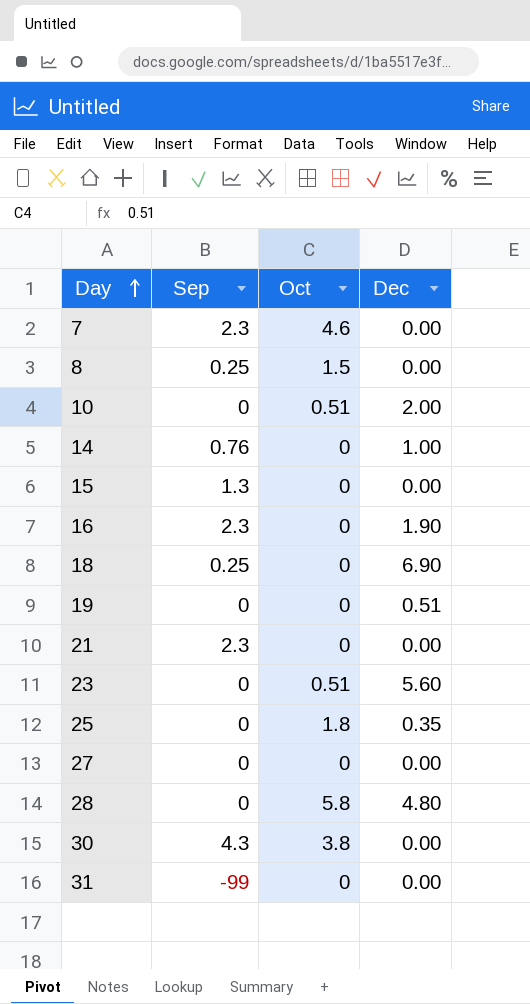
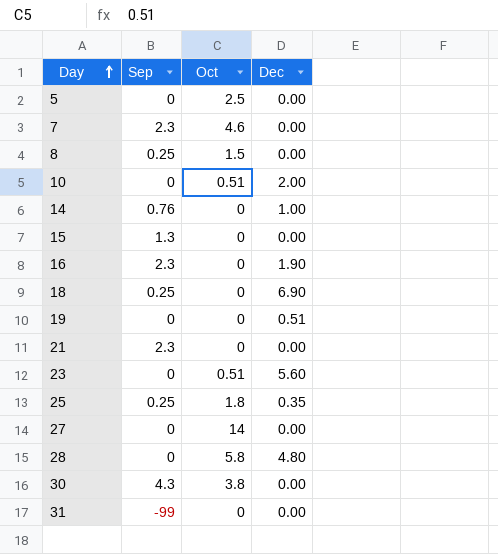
row 5: none -> 0 | 2.5 | 0.00
25 | Sep: 0 -> 0.25
27 | Oct: 0 -> 14

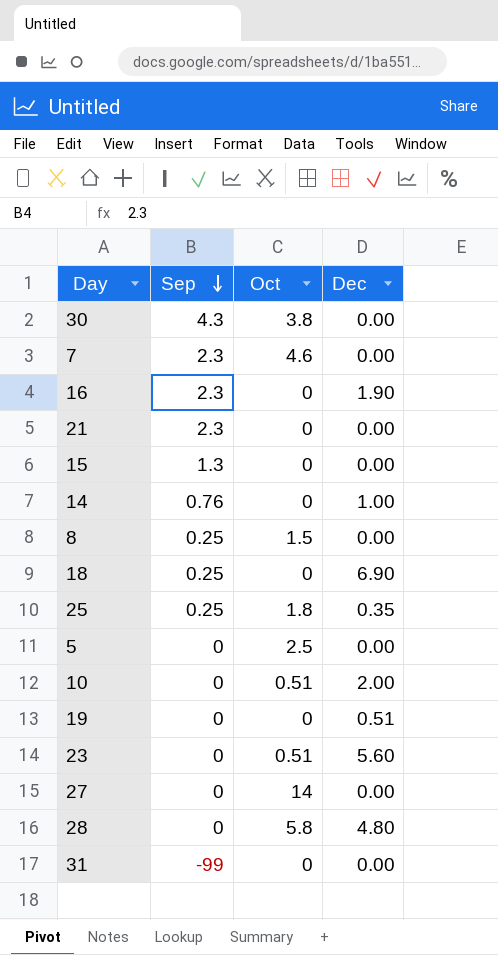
row order: Day ascending -> Sep descending

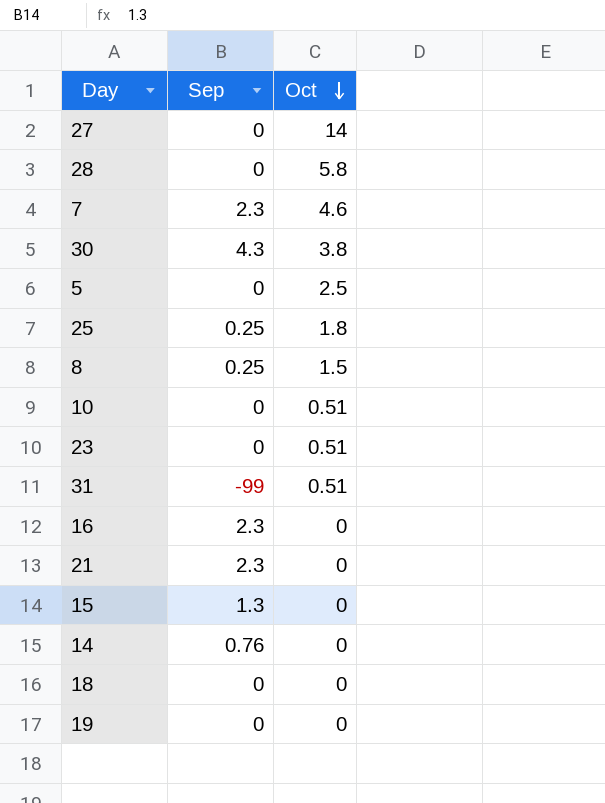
row order: Sep descending -> Oct descending
column Dec | position: 4 -> none
31 | Oct: 0 -> 0.51
18 | Sep: 0.25 -> 0

